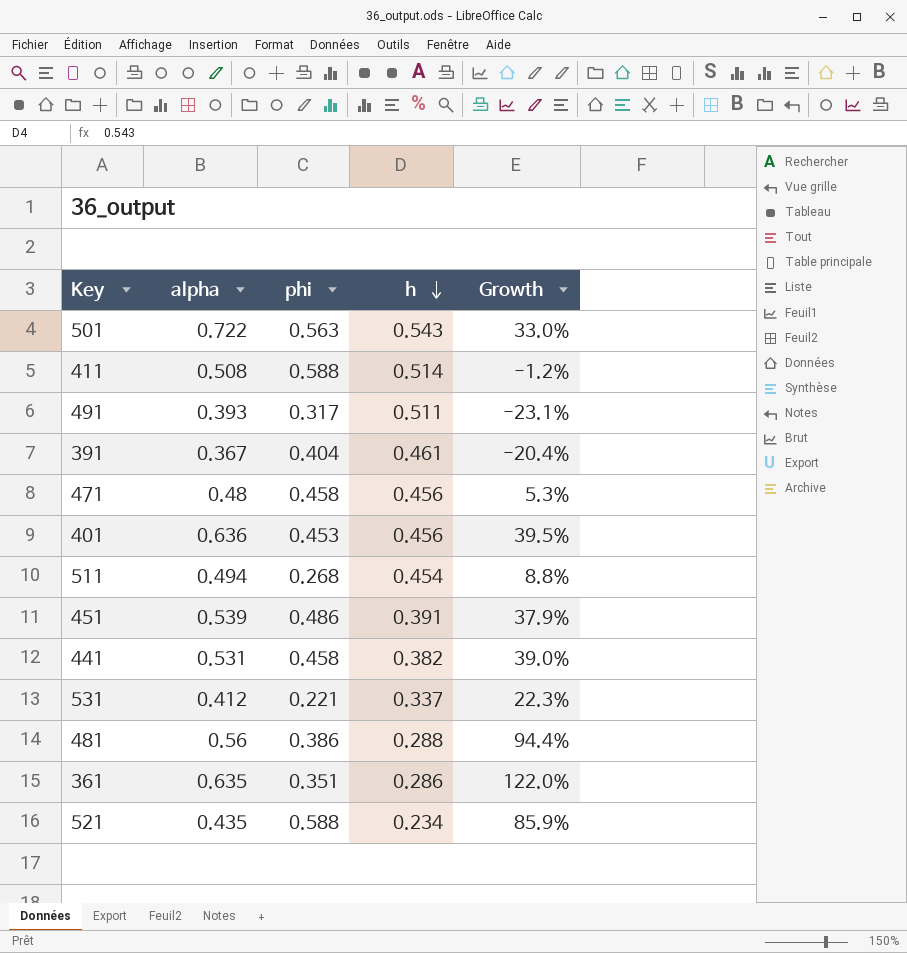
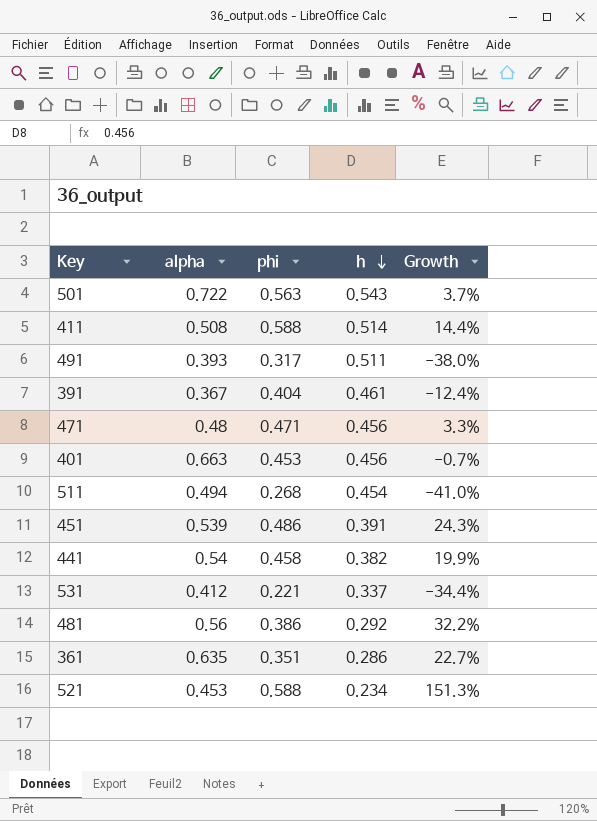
column Growth | formula: ([alpha] - [h]) / [h] -> ([phi] - [h]) / [h]
471 | phi: 0.458 -> 0.471
401 | alpha: 0.636 -> 0.663
441 | alpha: 0.531 -> 0.54
481 | h: 0.288 -> 0.292
521 | alpha: 0.435 -> 0.453

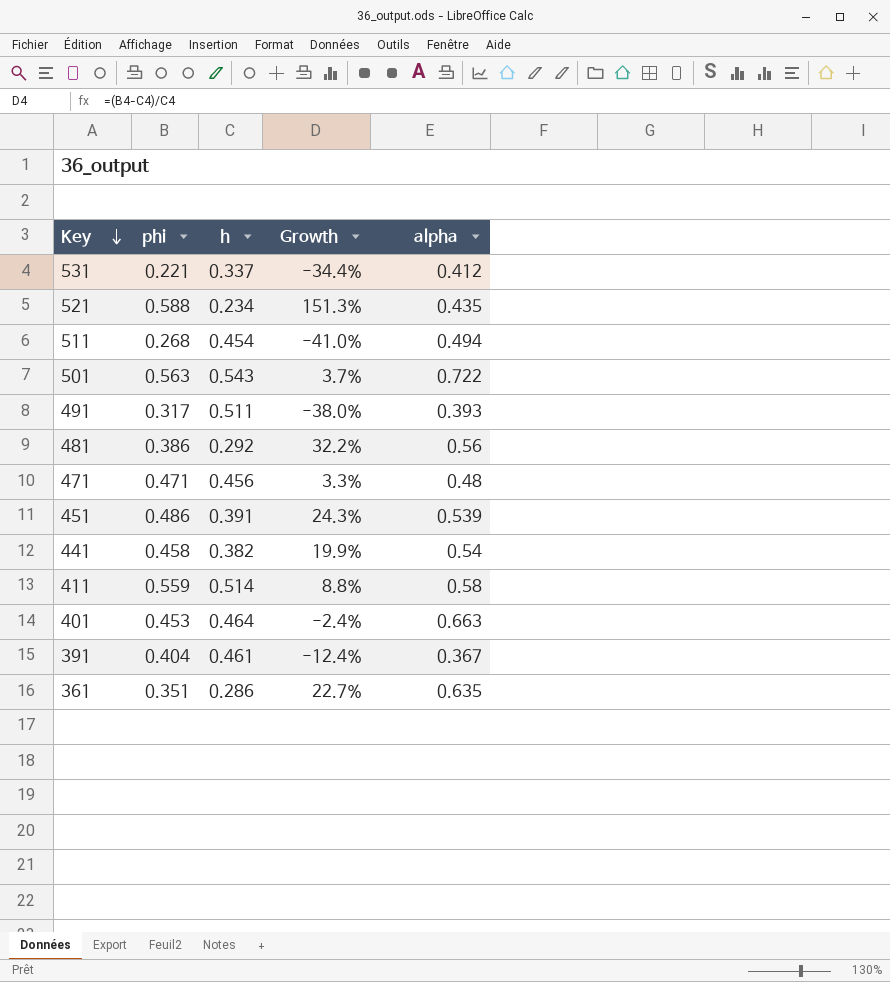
row order: h descending -> Key descending
column alpha | position: 2 -> 5
521 | alpha: 0.453 -> 0.435
411 | phi: 0.588 -> 0.559
411 | Growth: 14.4% -> 8.8%
411 | alpha: 0.508 -> 0.58
401 | h: 0.456 -> 0.464
401 | Growth: -0.7% -> -2.4%

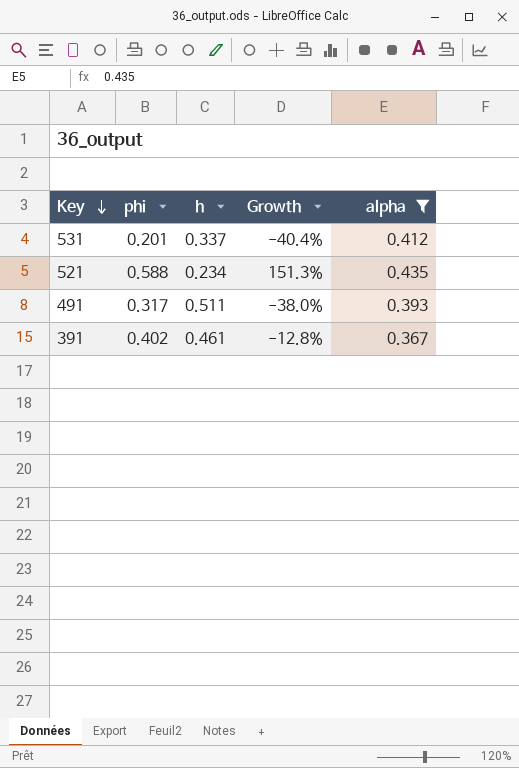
filter: none -> alpha <= 0.435
531 | phi: 0.221 -> 0.201
531 | Growth: -34.4% -> -40.4%
391 | phi: 0.404 -> 0.402
391 | Growth: -12.4% -> -12.8%

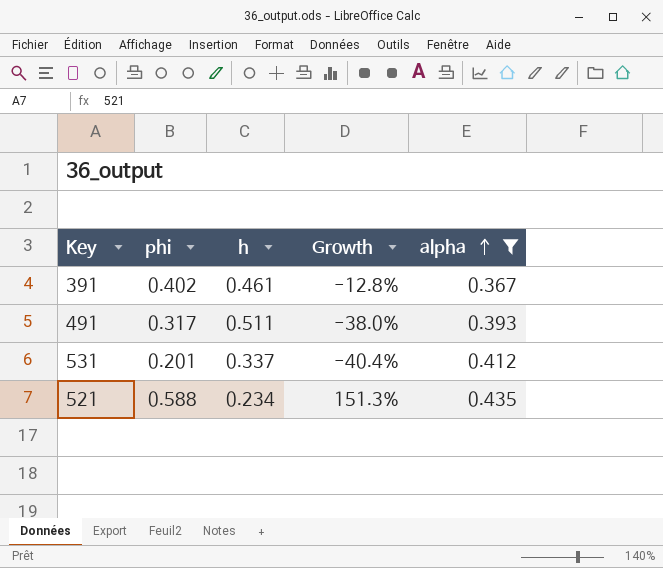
row order: Key descending -> alpha ascending

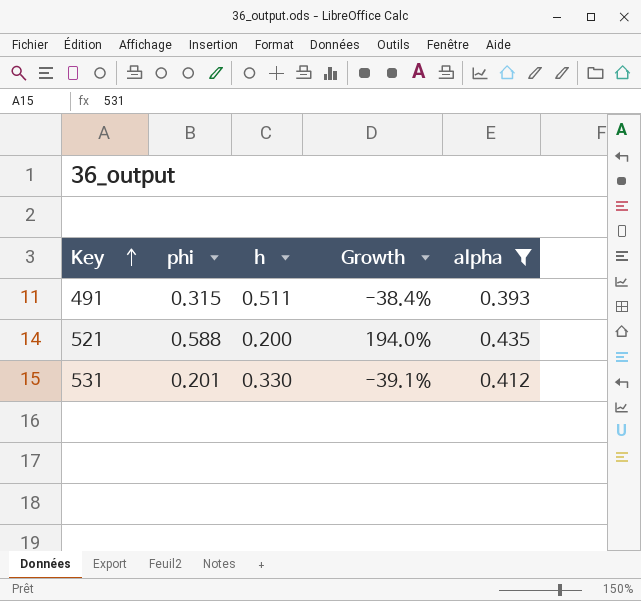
row order: alpha ascending -> Key ascending
row 391: 0.402 | 0.461 | -12.8% | 0.367 -> none
491 | phi: 0.317 -> 0.315
491 | Growth: -38.0% -> -38.4%
521 | h: 0.234 -> 0.200
521 | Growth: 151.3% -> 194.0%
531 | h: 0.337 -> 0.330
531 | Growth: -40.4% -> -39.1%

